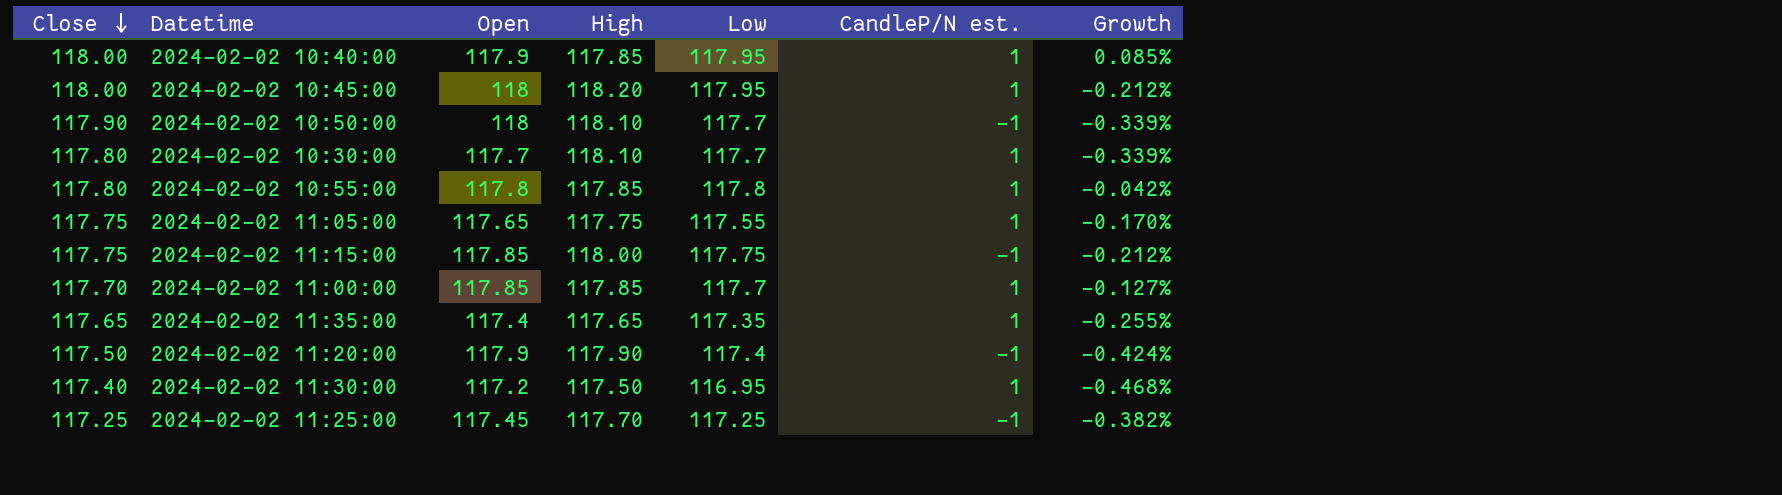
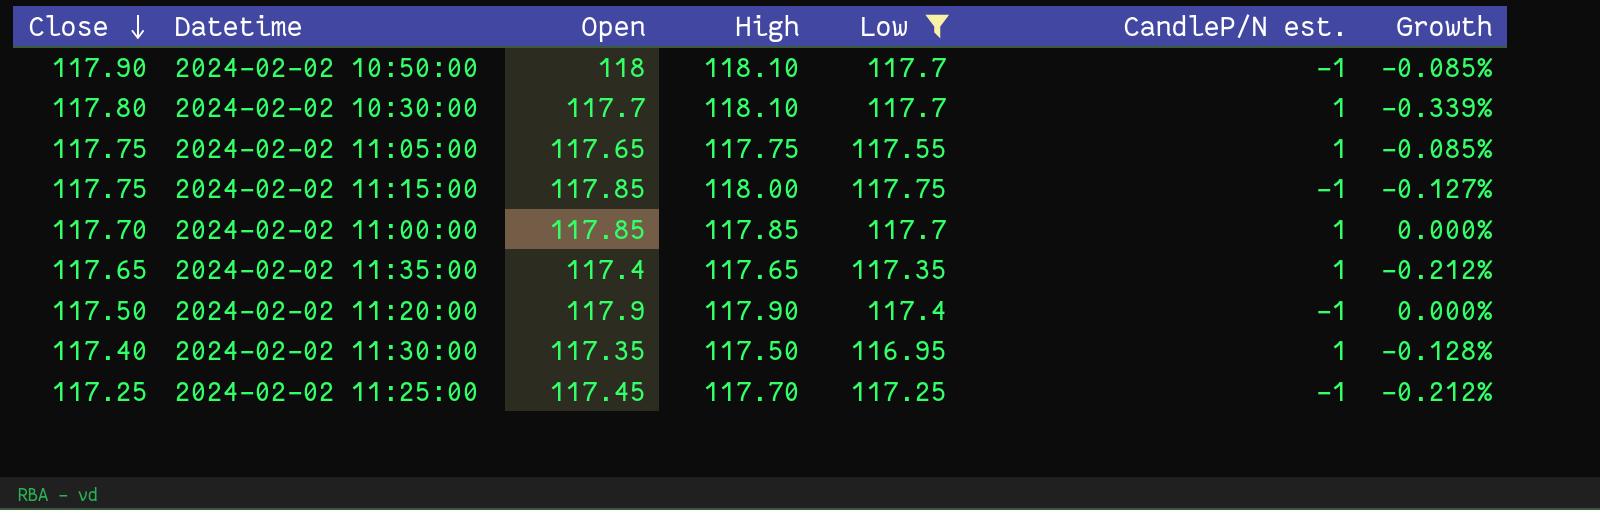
filter: none -> Low <= 117.75
column Growth | formula: ([Low] - [High]) / [High] -> ([Open] - [High]) / [High]
2024-02-02 11:30:00 | Open: 117.2 -> 117.35

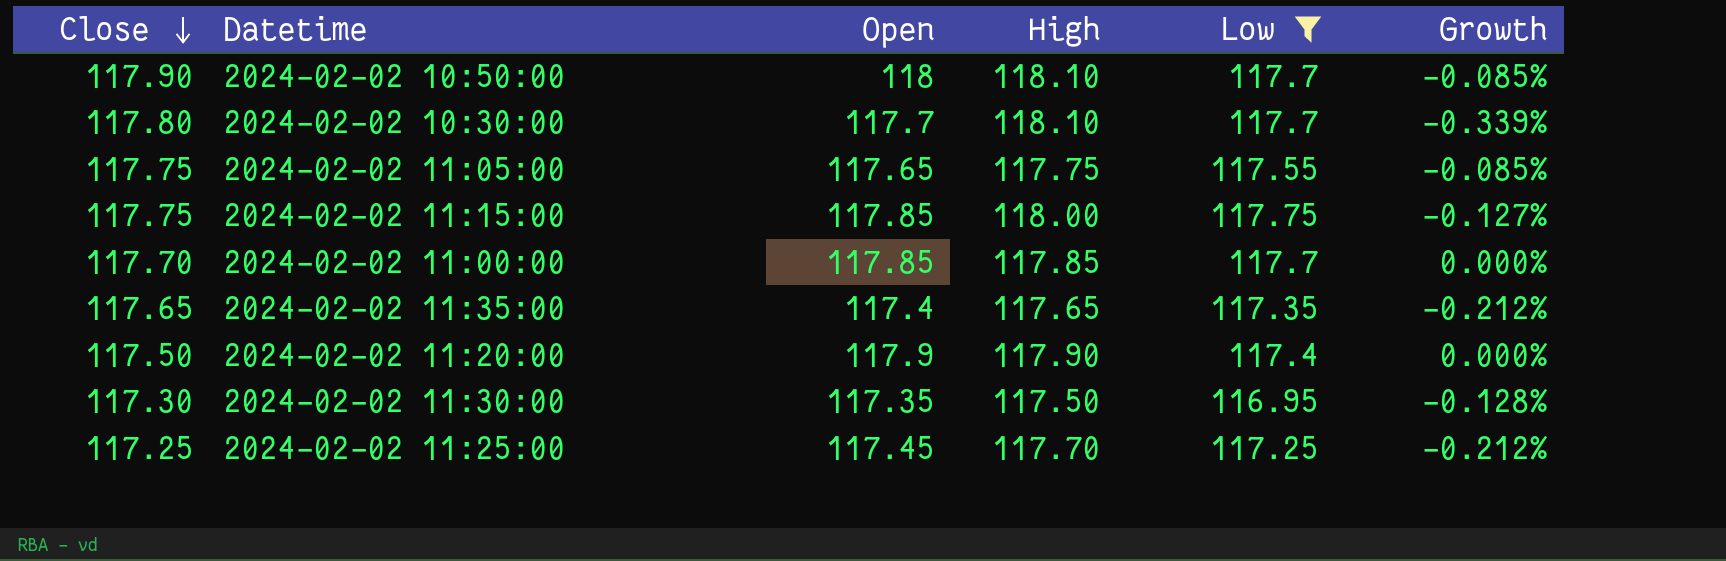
column CandleP/N est. | position: 6 -> none
2024-02-02 11:30:00 | Close: 117.40 -> 117.30

